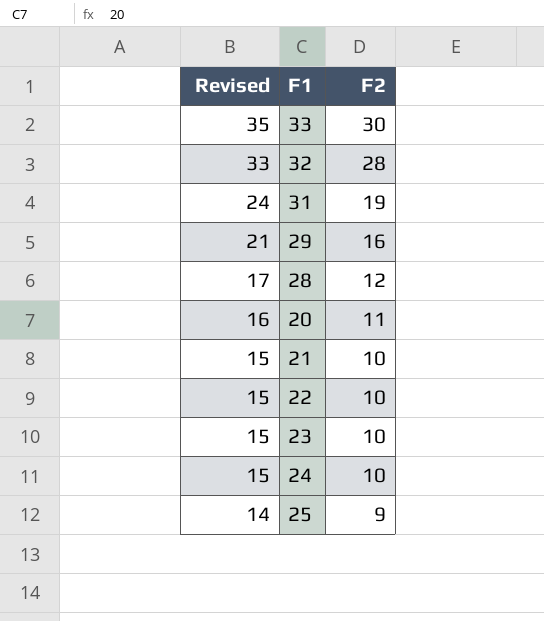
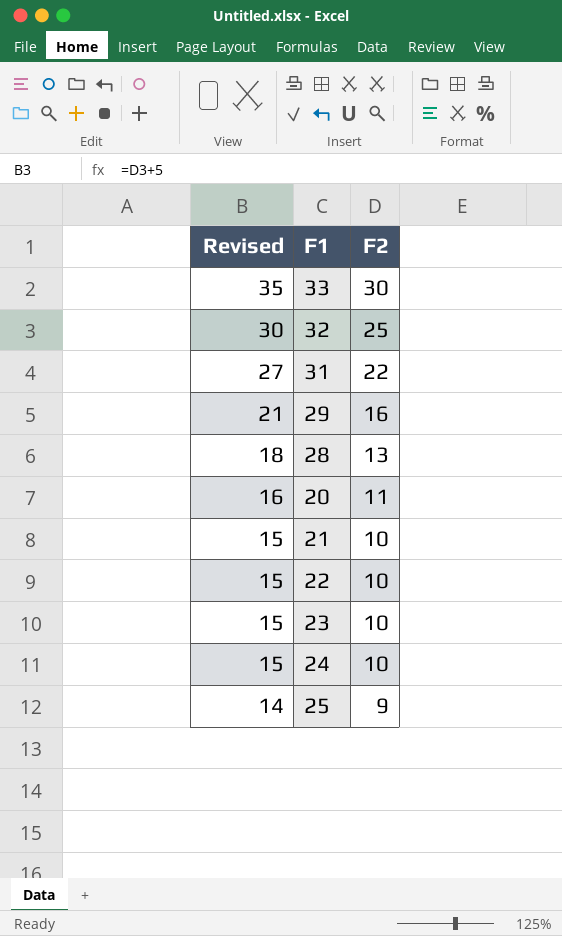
32 | Revised: 33 -> 30
32 | F2: 28 -> 25
31 | Revised: 24 -> 27
31 | F2: 19 -> 22
28 | Revised: 17 -> 18
28 | F2: 12 -> 13

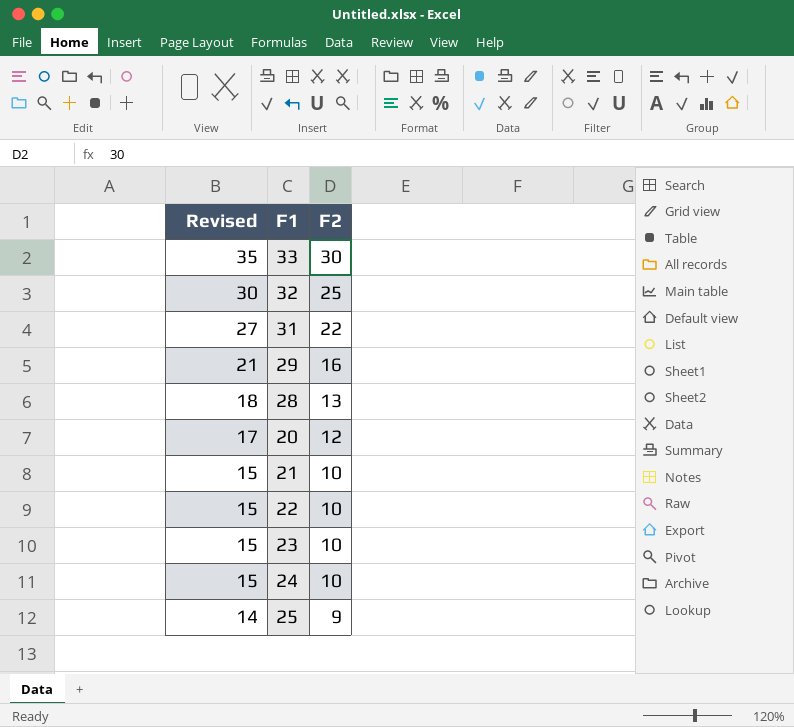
20 | Revised: 16 -> 17
20 | F2: 11 -> 12

